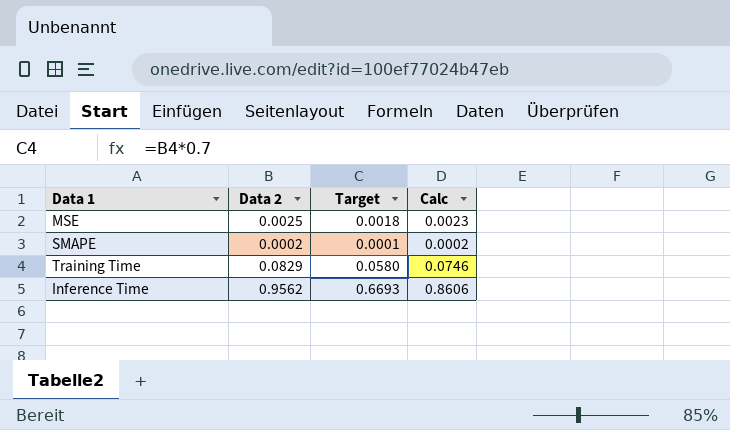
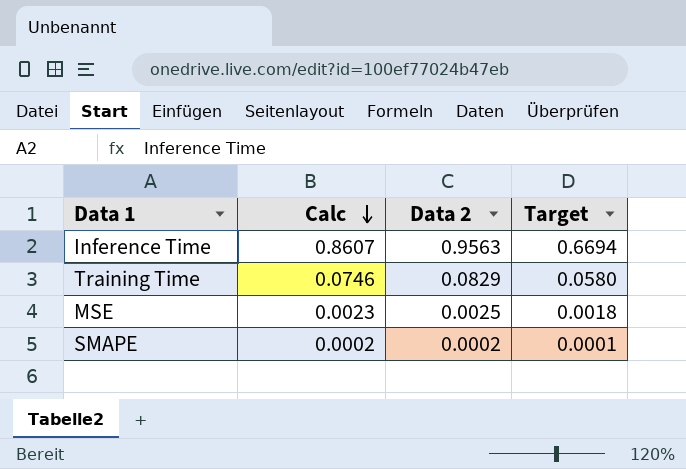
row order: none -> Calc descending
column Calc | position: 4 -> 2
Inference Time | Calc: 0.8606 -> 0.8607
Inference Time | Data 2: 0.9562 -> 0.9563
Inference Time | Target: 0.6693 -> 0.6694

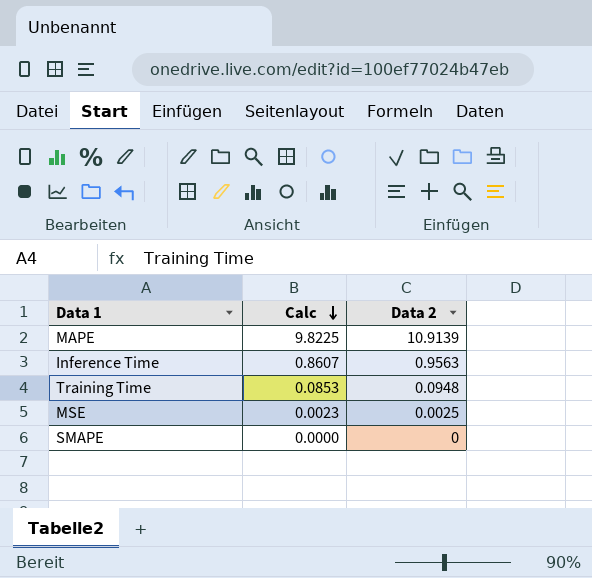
column Target | formula: [Data 2] * 0.7 -> none
row MAPE: none -> 9.8225 | 10.9139
Training Time | Calc: 0.0746 -> 0.0853
Training Time | Data 2: 0.0829 -> 0.0948
SMAPE | Calc: 0.0002 -> 0.0000
SMAPE | Data 2: 0.0002 -> 0

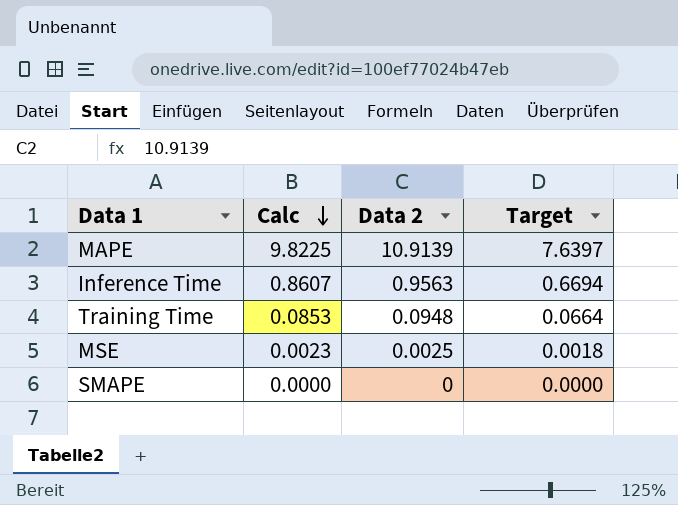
column Target | formula: none -> [Data 2] * 0.7

